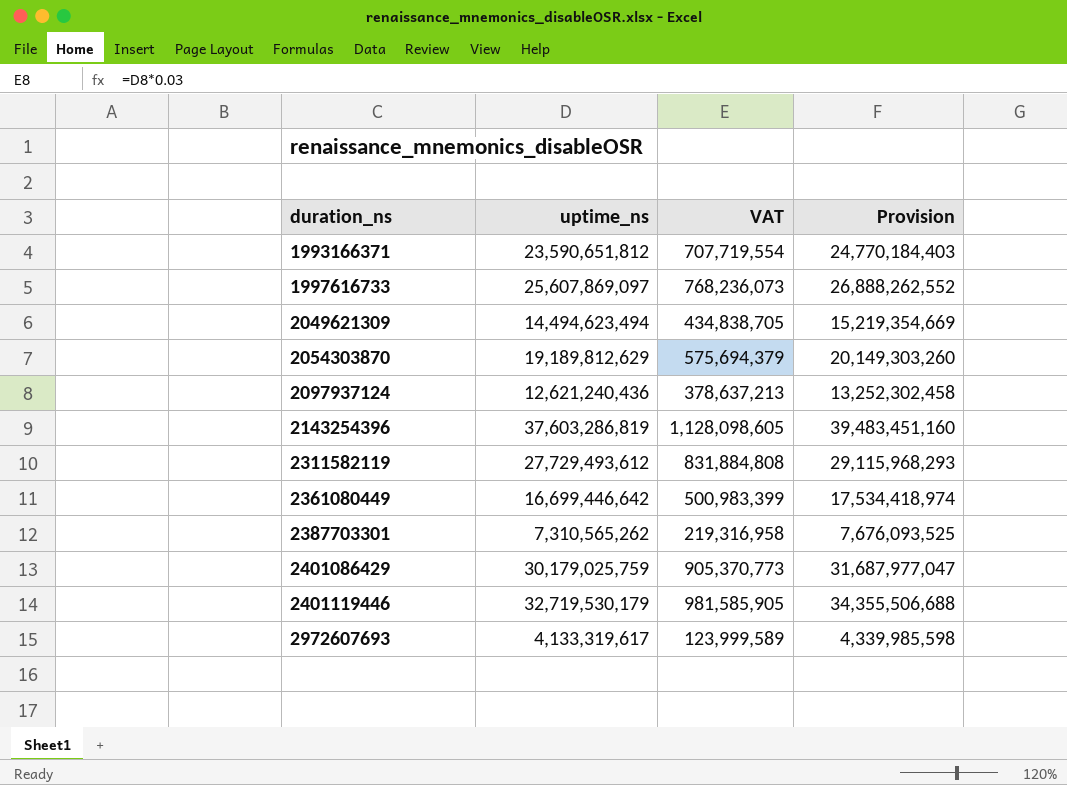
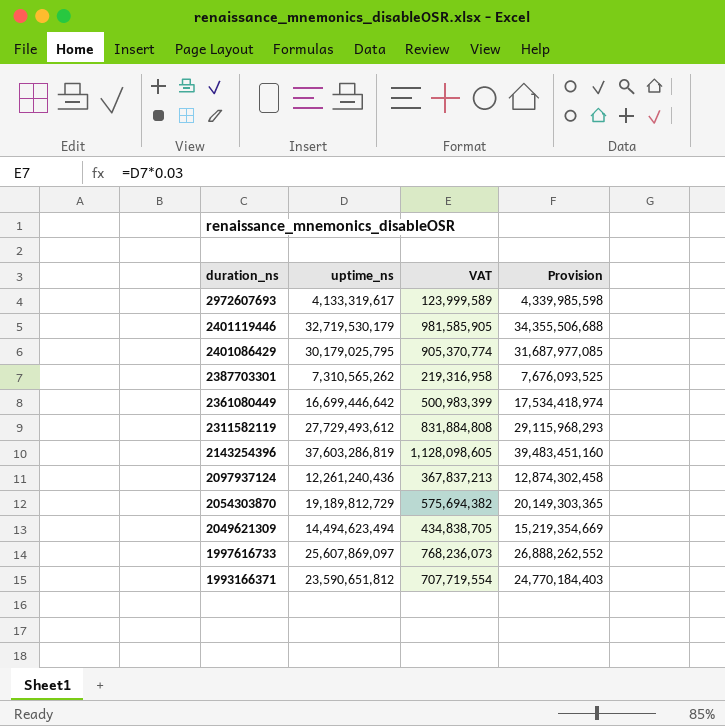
row order: duration_ns ascending -> duration_ns descending
2401086429 | uptime_ns: 30,179,025,759 -> 30,179,025,795
2401086429 | VAT: 905,370,773 -> 905,370,774
2401086429 | Provision: 31,687,977,047 -> 31,687,977,085
2097937124 | uptime_ns: 12,621,240,436 -> 12,261,240,436
2097937124 | VAT: 378,637,213 -> 367,837,213
2097937124 | Provision: 13,252,302,458 -> 12,874,302,458
2054303870 | uptime_ns: 19,189,812,629 -> 19,189,812,729
2054303870 | VAT: 575,694,379 -> 575,694,382
2054303870 | Provision: 20,149,303,260 -> 20,149,303,365

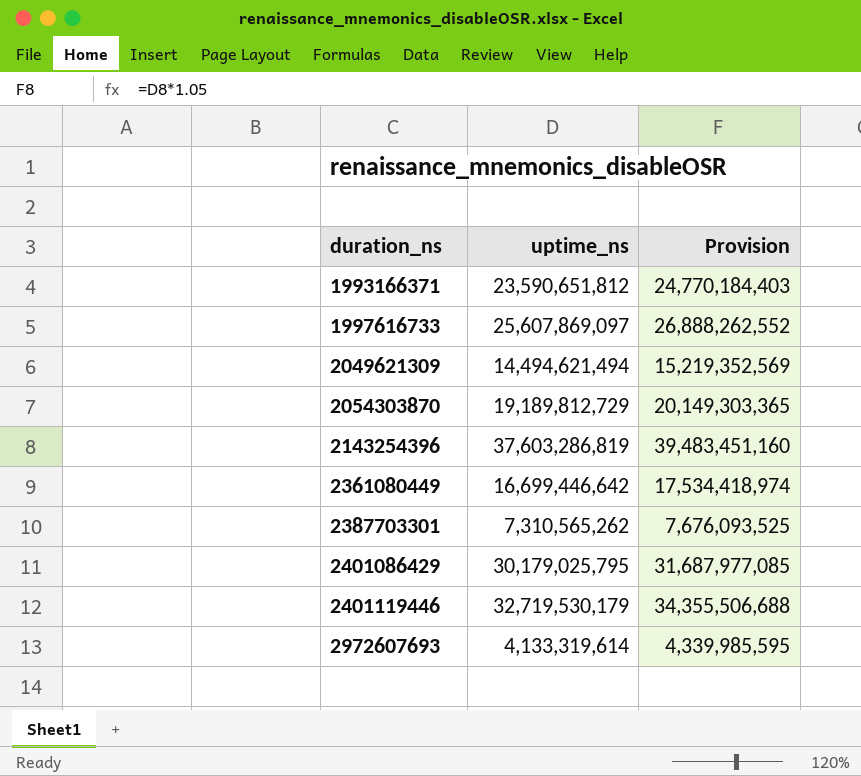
row order: duration_ns descending -> duration_ns ascending
column VAT | formula: [uptime_ns] * 0.03 -> none
row 2311582119: 27,729,493,612 | 831,884,808 | 29,115,968,293 -> none
row 2097937124: 12,261,240,436 | 367,837,213 | 12,874,302,458 -> none
2049621309 | uptime_ns: 14,494,623,494 -> 14,494,621,494
2049621309 | Provision: 15,219,354,669 -> 15,219,352,569
2972607693 | uptime_ns: 4,133,319,617 -> 4,133,319,614
2972607693 | Provision: 4,339,985,598 -> 4,339,985,595

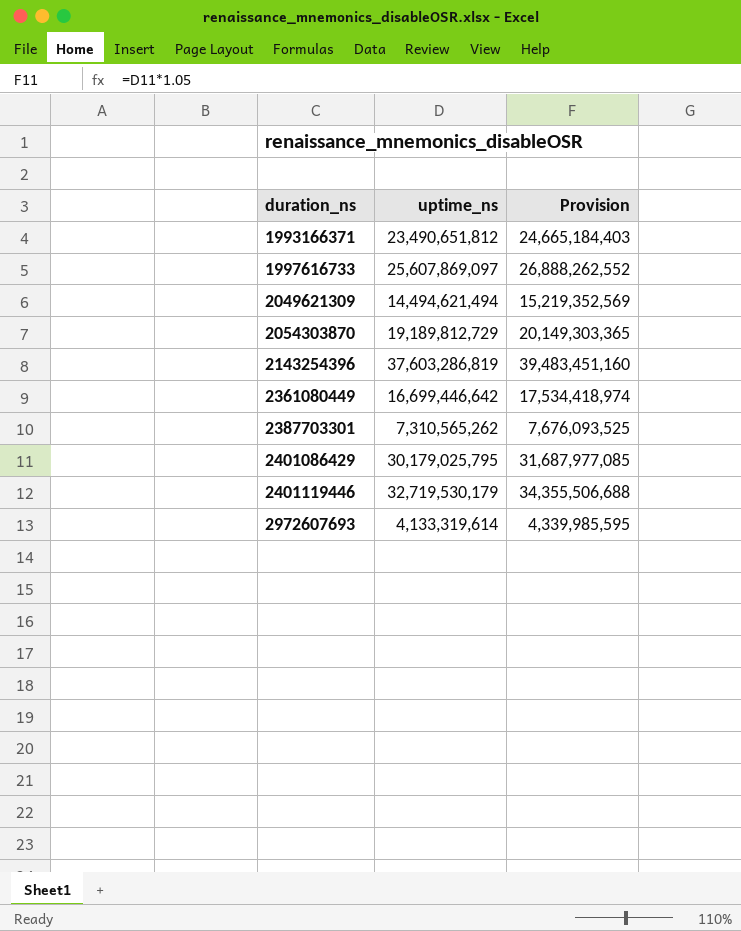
1993166371 | uptime_ns: 23,590,651,812 -> 23,490,651,812
1993166371 | Provision: 24,770,184,403 -> 24,665,184,403

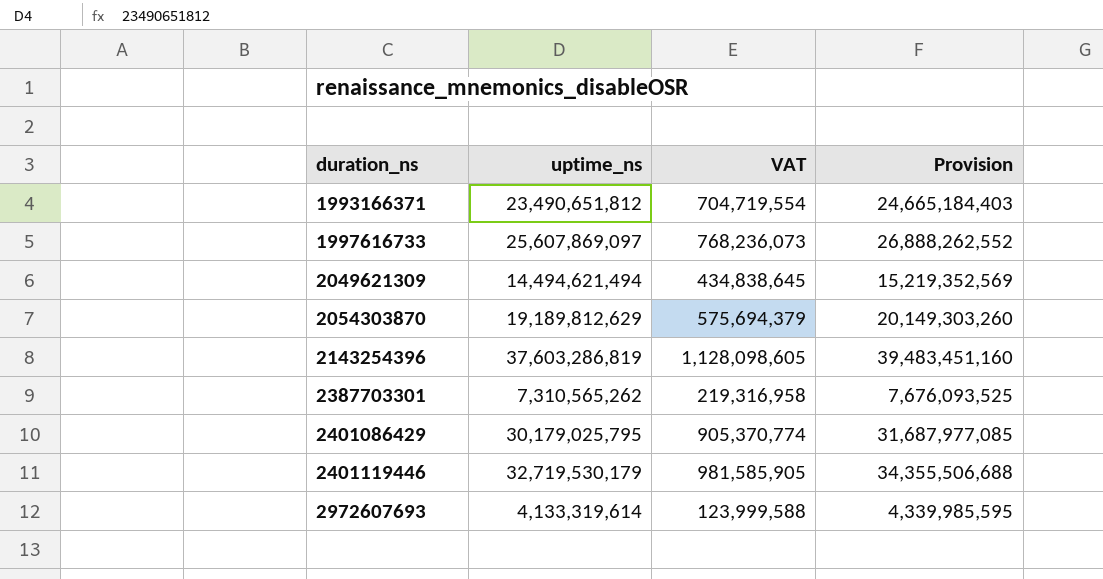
column VAT | formula: none -> [uptime_ns] * 0.03
row 2361080449: 16,699,446,642 | 17,534,418,974 -> none
2054303870 | uptime_ns: 19,189,812,729 -> 19,189,812,629
2054303870 | Provision: 20,149,303,365 -> 20,149,303,260

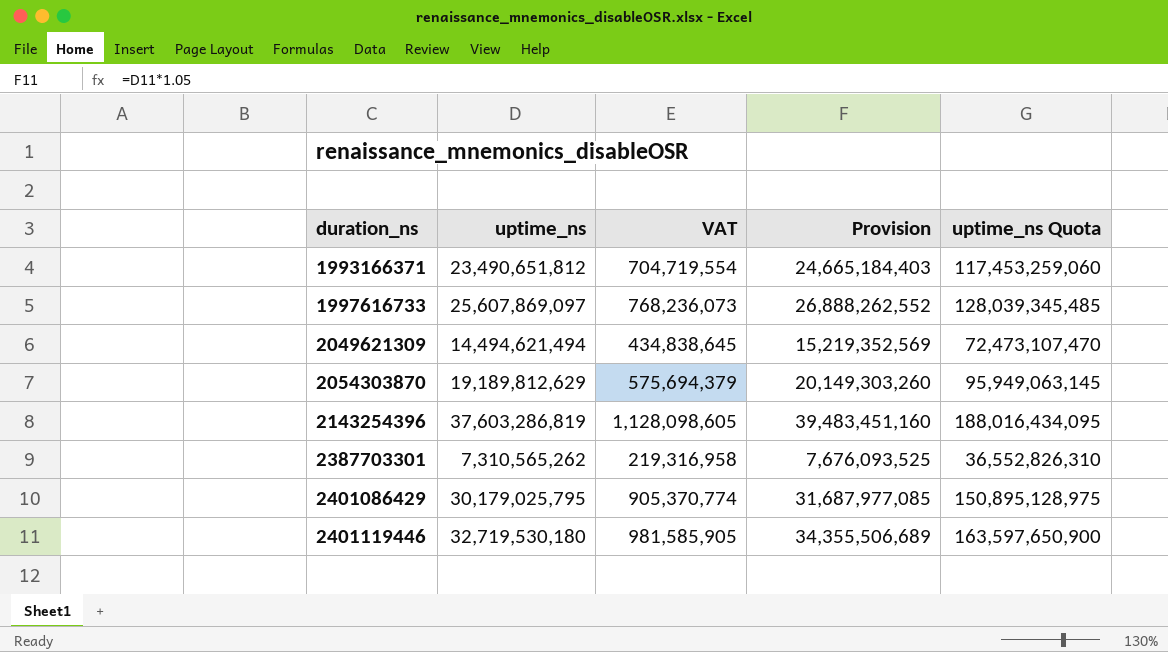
column uptime_ns Quota | formula: none -> [uptime_ns] * 5
row 2972607693: 4,133,319,614 | 123,999,588 | 4,339,985,595 -> none
2401119446 | uptime_ns: 32,719,530,179 -> 32,719,530,180
2401119446 | Provision: 34,355,506,688 -> 34,355,506,689

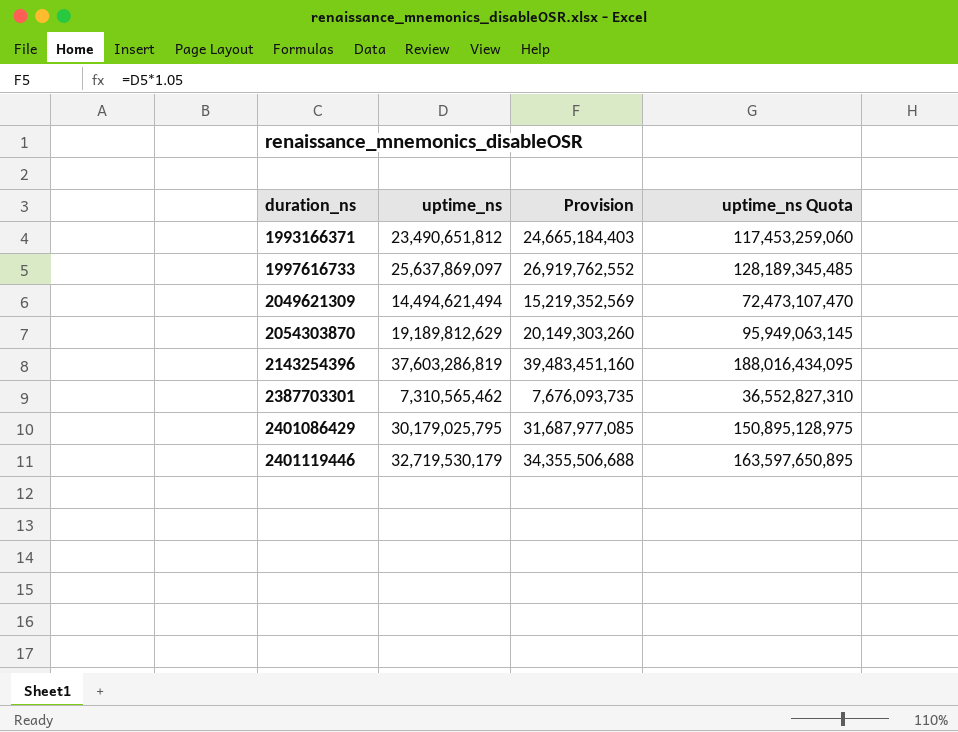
column VAT | formula: [uptime_ns] * 0.03 -> none
1997616733 | uptime_ns: 25,607,869,097 -> 25,637,869,097
1997616733 | Provision: 26,888,262,552 -> 26,919,762,552
1997616733 | uptime_ns Quota: 128,039,345,485 -> 128,189,345,485
2387703301 | uptime_ns: 7,310,565,262 -> 7,310,565,462
2387703301 | Provision: 7,676,093,525 -> 7,676,093,735
2387703301 | uptime_ns Quota: 36,552,826,310 -> 36,552,827,310
2401119446 | uptime_ns: 32,719,530,180 -> 32,719,530,179
2401119446 | Provision: 34,355,506,689 -> 34,355,506,688
2401119446 | uptime_ns Quota: 163,597,650,900 -> 163,597,650,895

